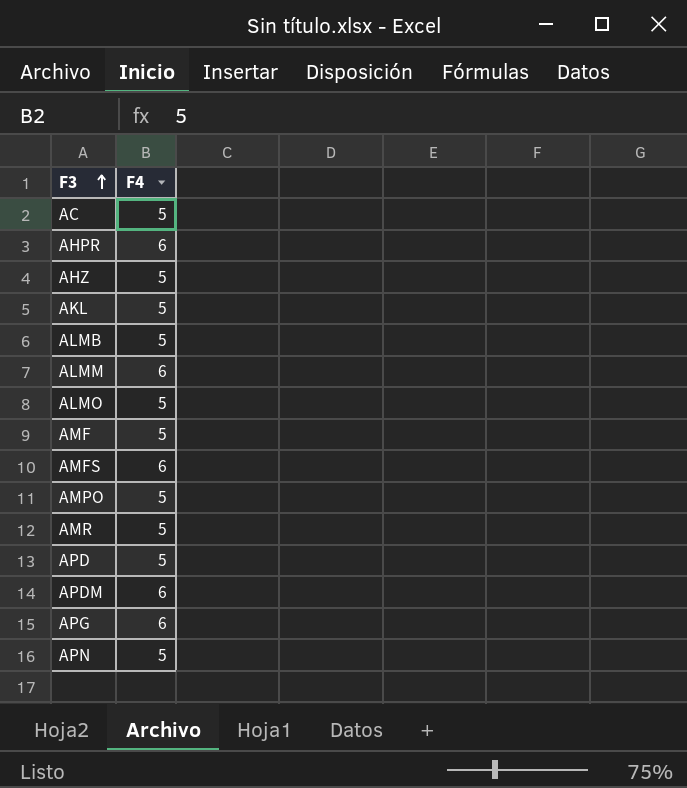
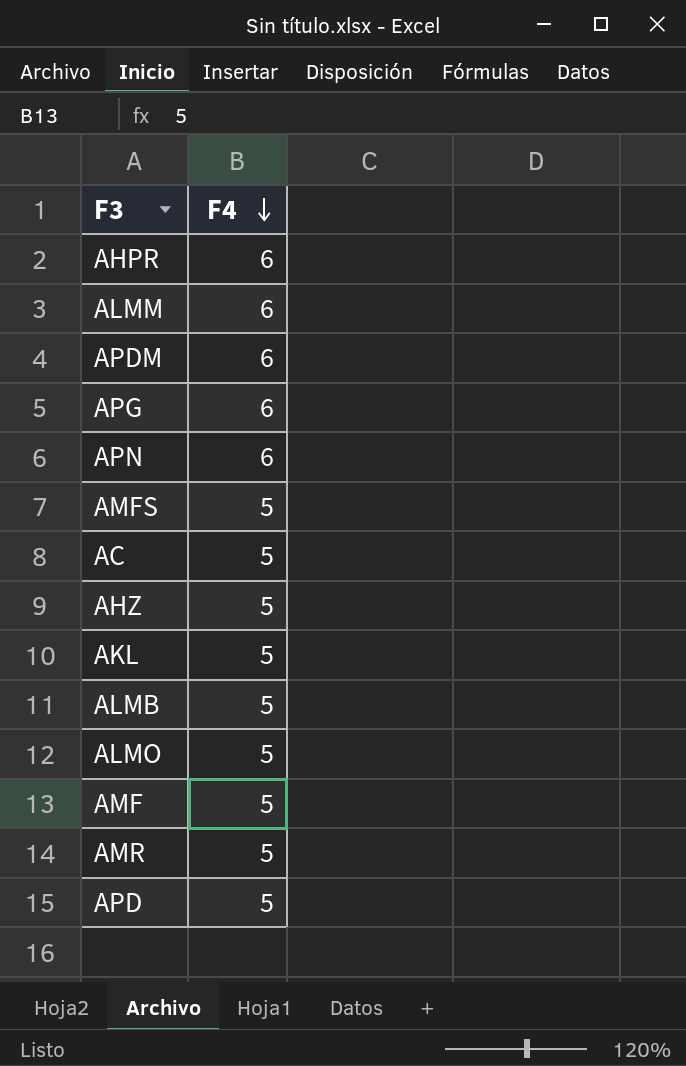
row order: F3 ascending -> F4 descending
row AMPO: 5 -> none
APN | F4: 5 -> 6
AMFS | F4: 6 -> 5

